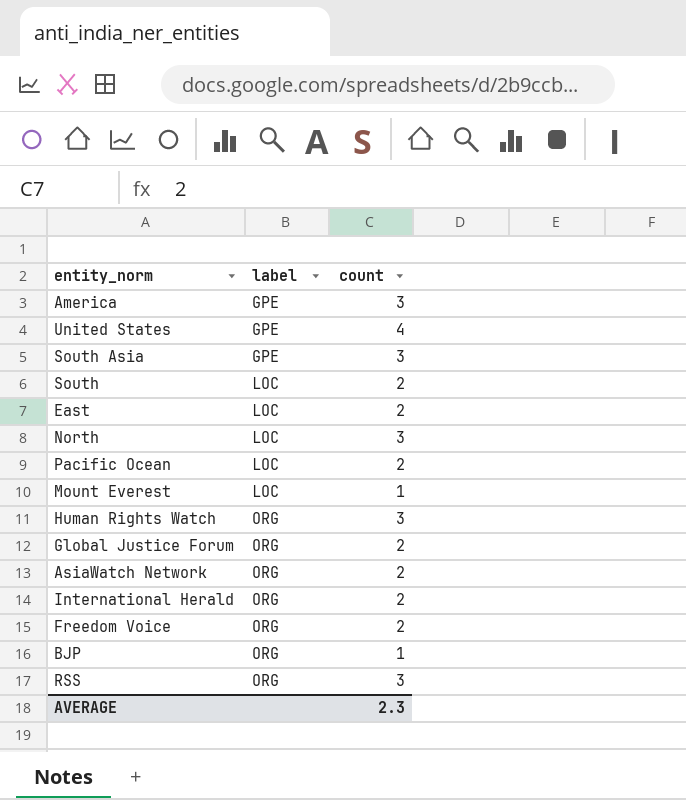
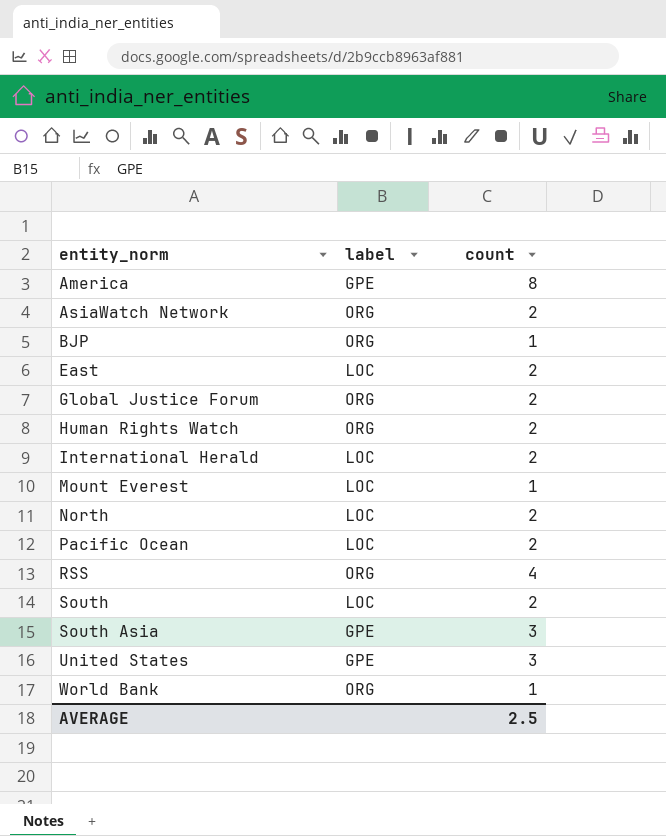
row order: label ascending -> entity_norm ascending
row Freedom Voice: ORG | 2 -> none
America | count: 3 -> 8
Human Rights Watch | count: 3 -> 2
International Herald | label: ORG -> LOC
North | count: 3 -> 2
RSS | count: 3 -> 4
United States | count: 4 -> 3
row World Bank: none -> ORG | 1
AVERAGE | count: 2.3 -> 2.5

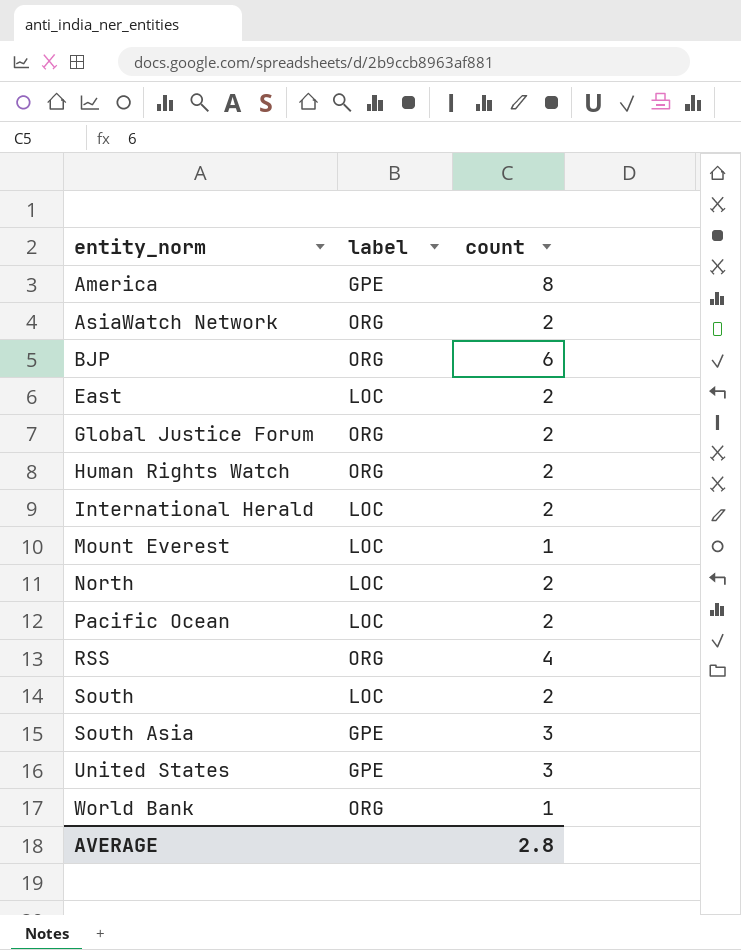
BJP | count: 1 -> 6
AVERAGE | count: 2.5 -> 2.8

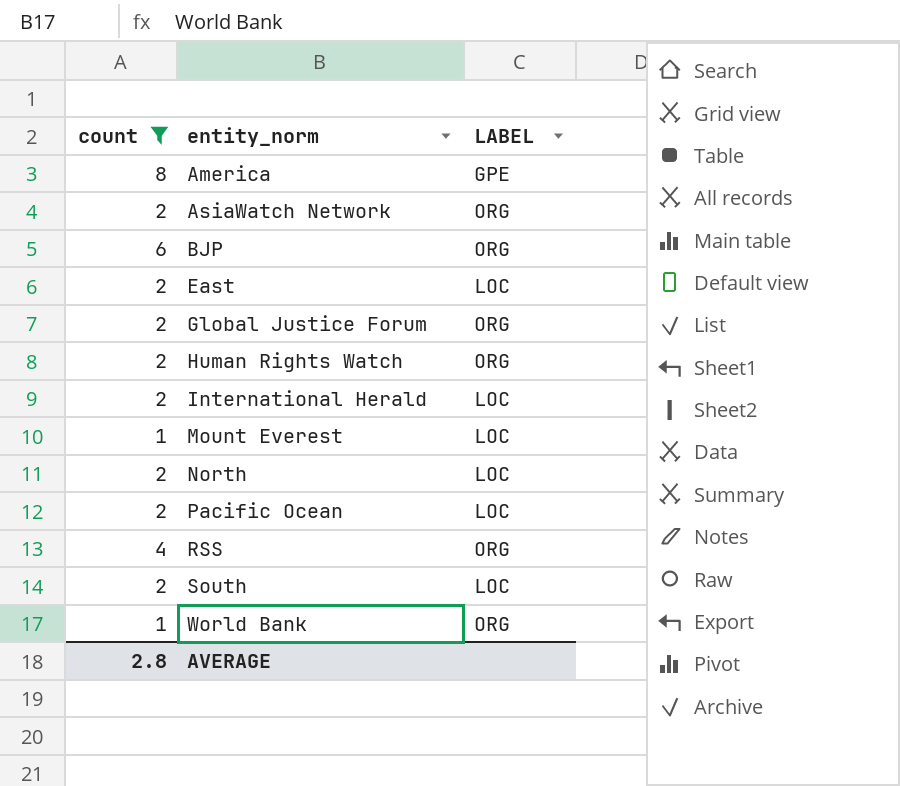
filter: none -> count != 3
column count | position: 3 -> 1
column name: label -> LABEL

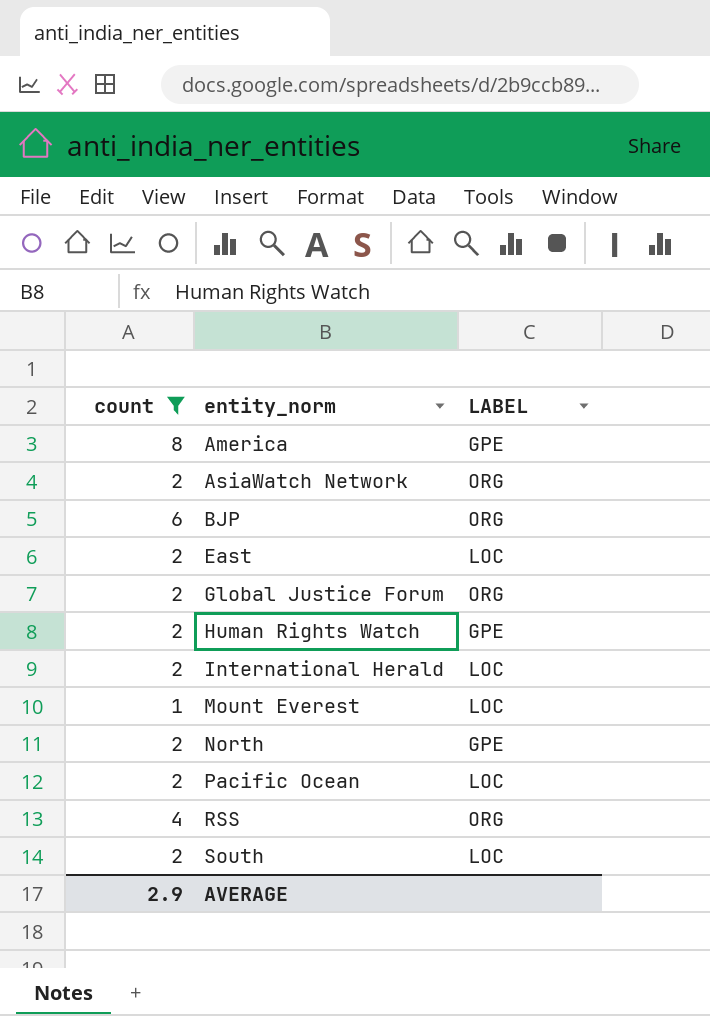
row World Bank: 1 | ORG -> none
Human Rights Watch | LABEL: ORG -> GPE
North | LABEL: LOC -> GPE
AVERAGE | count: 2.8 -> 2.9

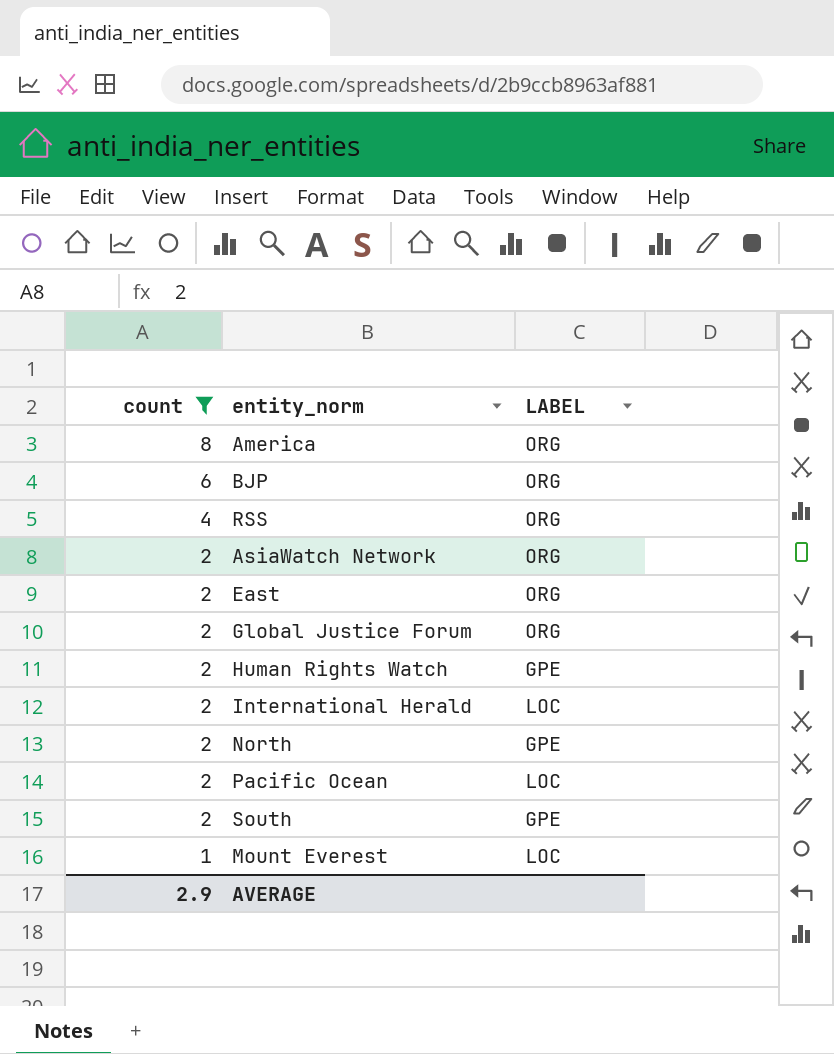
row order: entity_norm ascending -> count descending
America | LABEL: GPE -> ORG
East | LABEL: LOC -> ORG
South | LABEL: LOC -> GPE

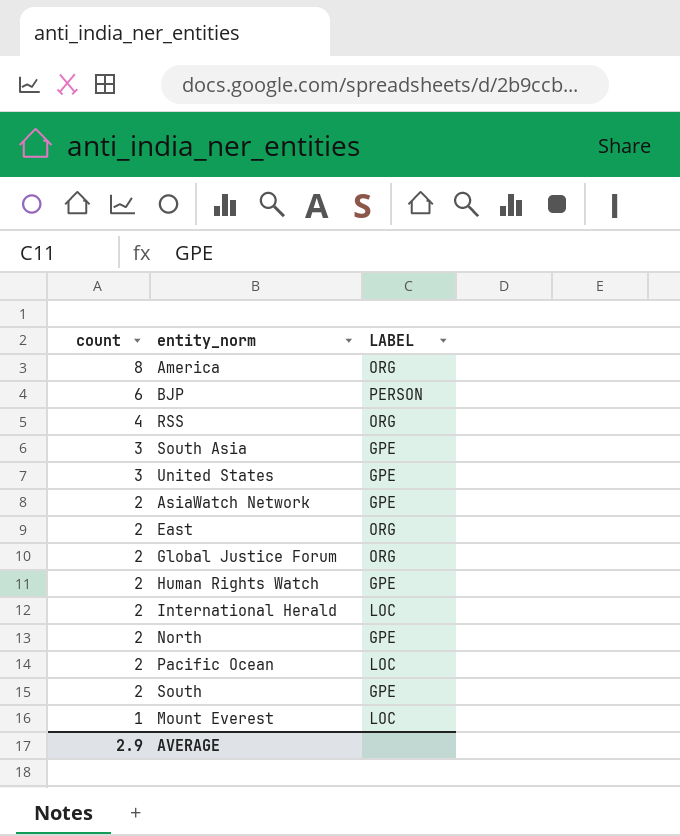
filter: count != 3 -> none
BJP | LABEL: ORG -> PERSON
AsiaWatch Network | LABEL: ORG -> GPE

